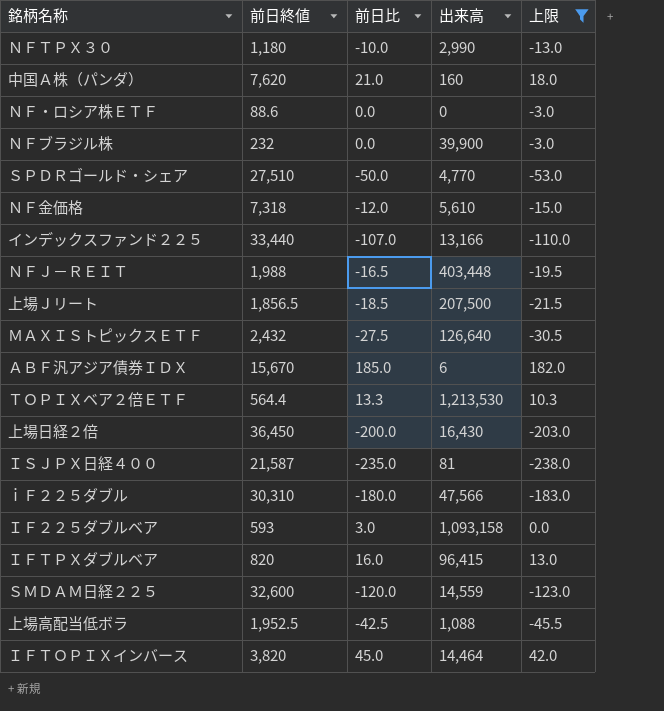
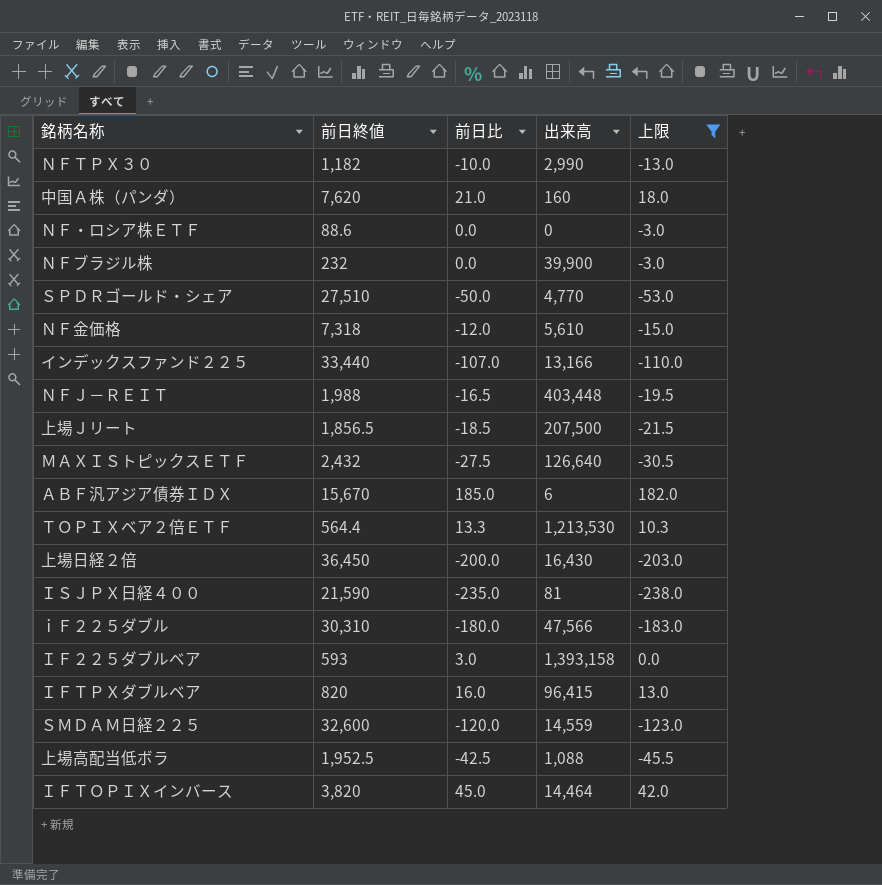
ＮＦＴＰＸ３０ | 前日終値: 1,180 -> 1,182
ＩＳＪＰＸ日経４００ | 前日終値: 21,587 -> 21,590
ＩＦ２２５ダブルベア | 出来高: 1,093,158 -> 1,393,158

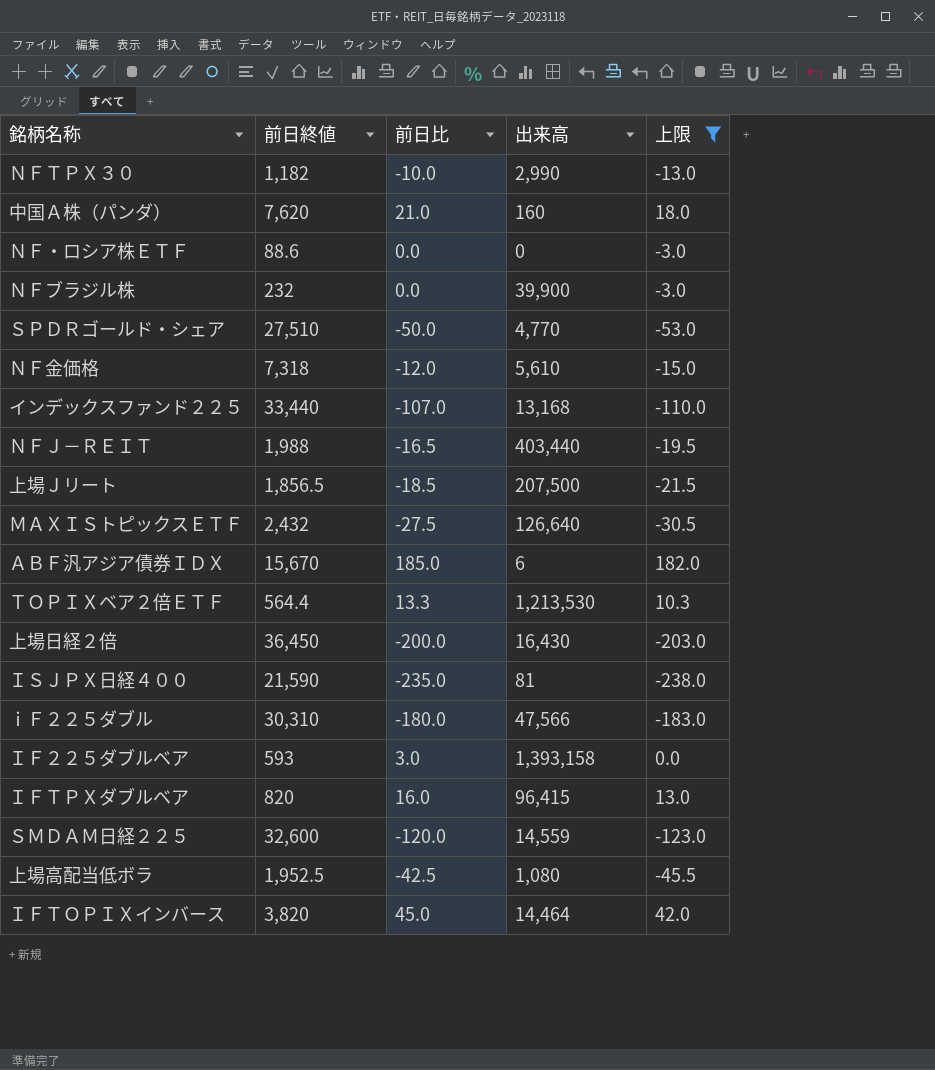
インデックスファンド２２５ | 出来高: 13,166 -> 13,168
ＮＦＪ－ＲＥＩＴ | 出来高: 403,448 -> 403,440
上場高配当低ボラ | 出来高: 1,088 -> 1,080

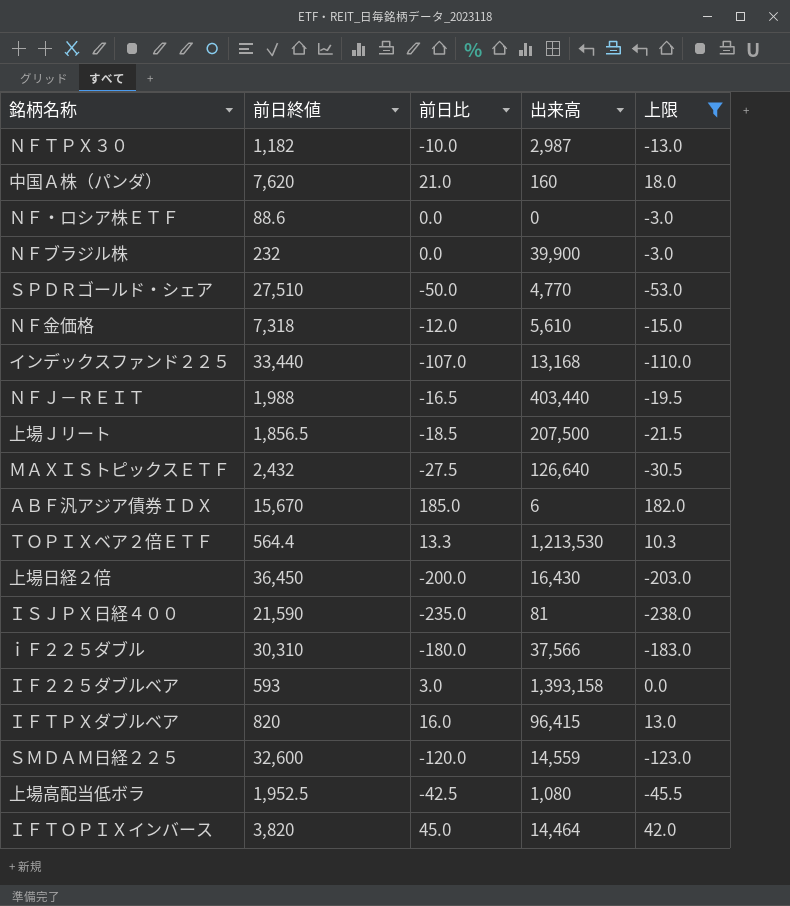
ＮＦＴＰＸ３０ | 出来高: 2,990 -> 2,987
ｉＦ２２５ダブル | 出来高: 47,566 -> 37,566

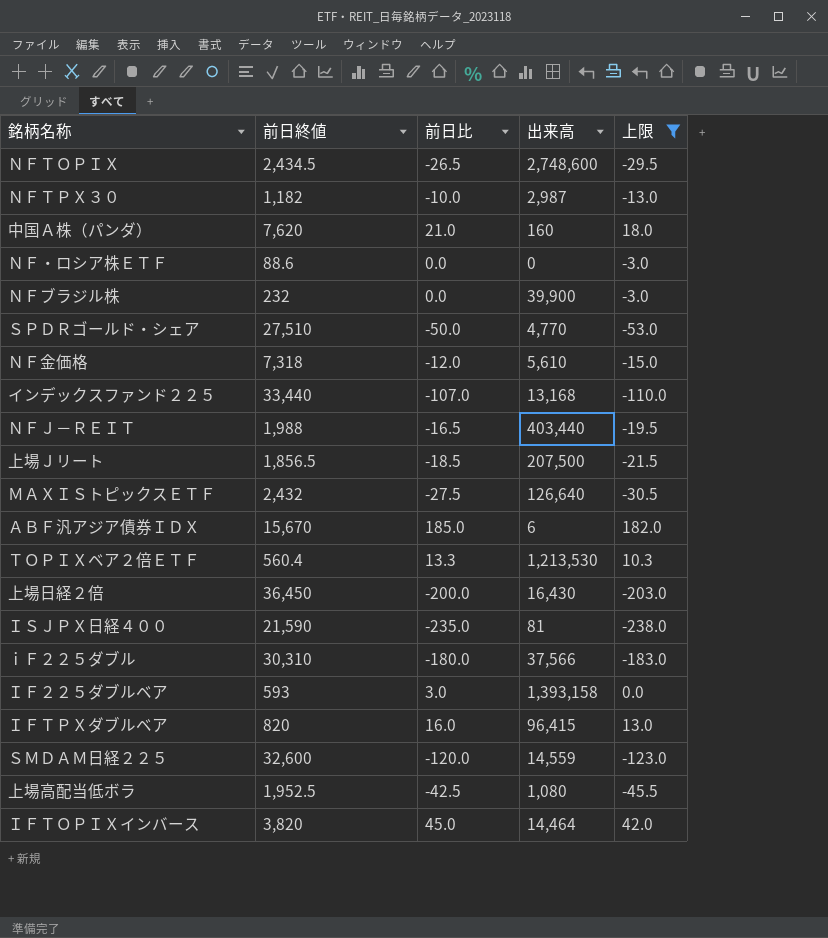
row ＮＦＴＯＰＩＸ: none -> 2,434.5 | -26.5 | 2,748,600 | -29.5
ＴＯＰＩＸベア２倍ＥＴＦ | 前日終値: 564.4 -> 560.4

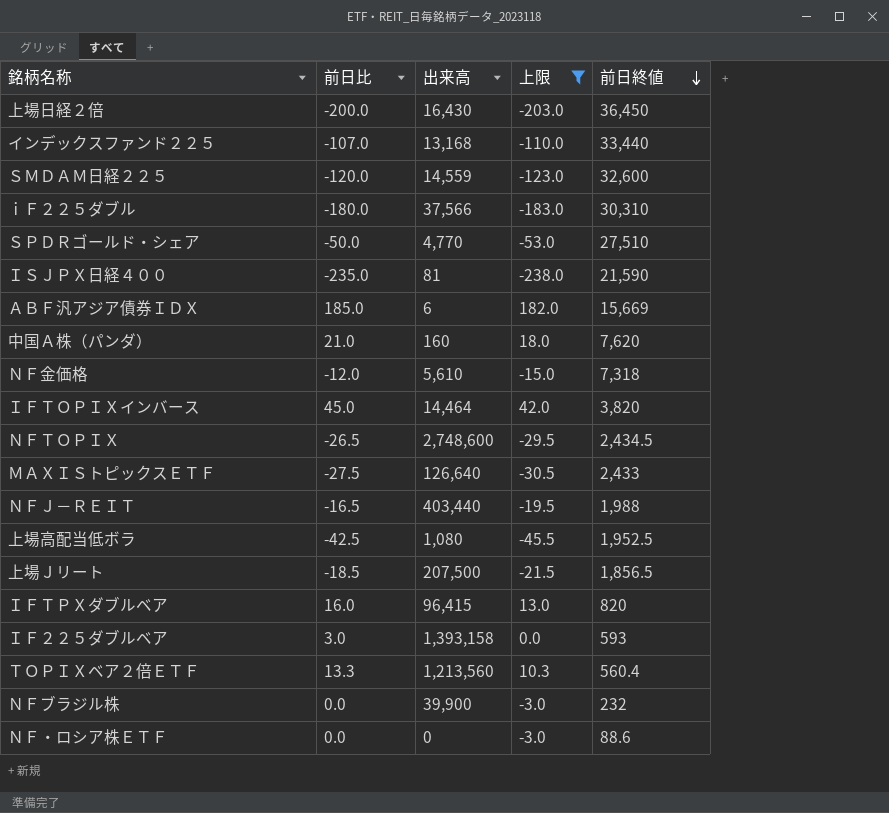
row order: none -> 前日終値 descending
column 前日終値 | position: 2 -> 5
row ＮＦＴＰＸ３０: 1,182 | -10.0 | 2,987 | -13.0 -> none
ＡＢＦ汎アジア債券ＩＤＸ | 前日終値: 15,670 -> 15,669
ＭＡＸＩＳトピックスＥＴＦ | 前日終値: 2,432 -> 2,433
ＴＯＰＩＸベア２倍ＥＴＦ | 出来高: 1,213,530 -> 1,213,560

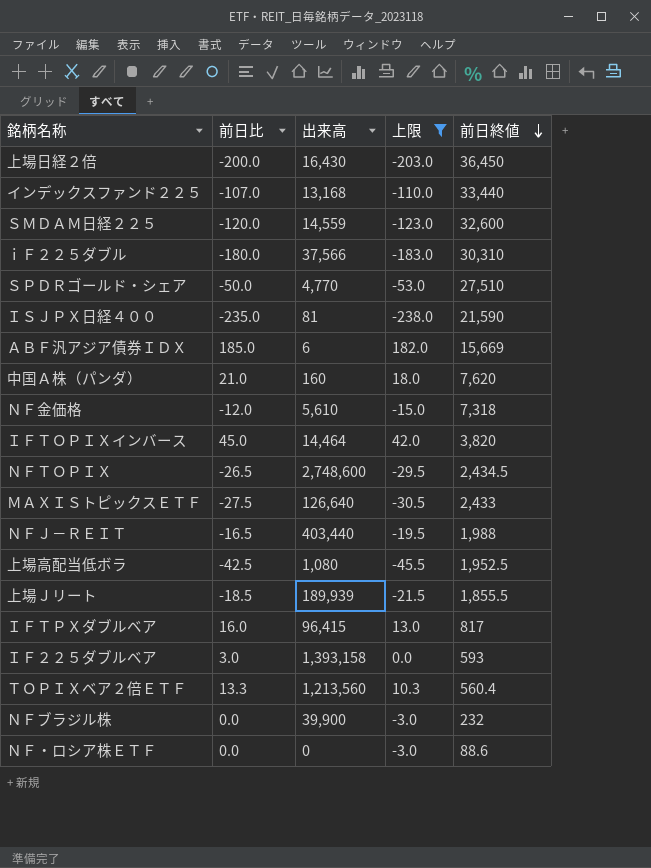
上場Ｊリート | 出来高: 207,500 -> 189,939
上場Ｊリート | 前日終値: 1,856.5 -> 1,855.5
ＩＦＴＰＸダブルベア | 前日終値: 820 -> 817

